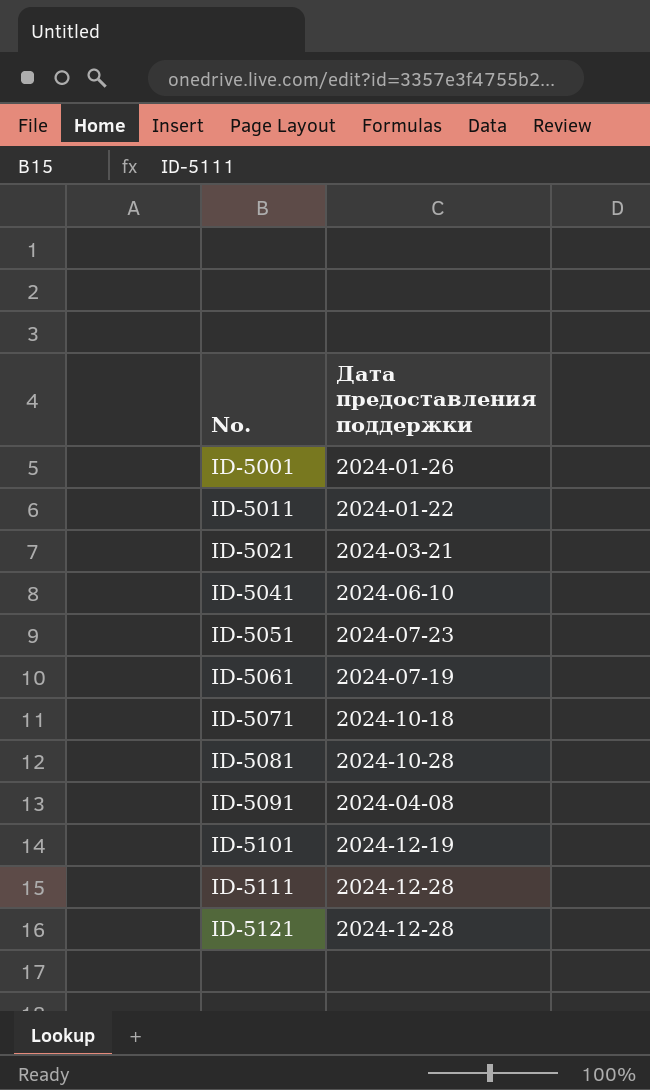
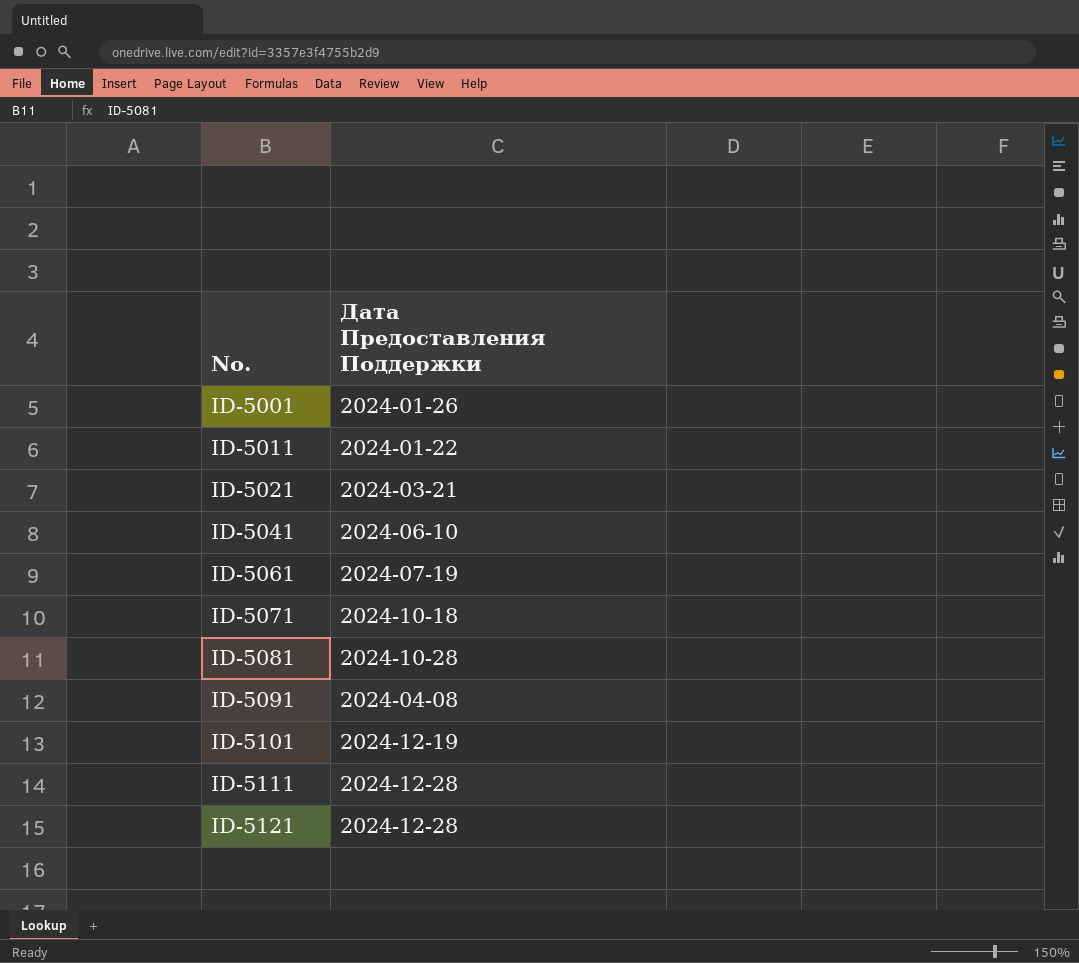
column name: Дата предоставления поддержки -> Дата Предоставления Поддержки
row ID-5051: 2024-07-23 -> none

